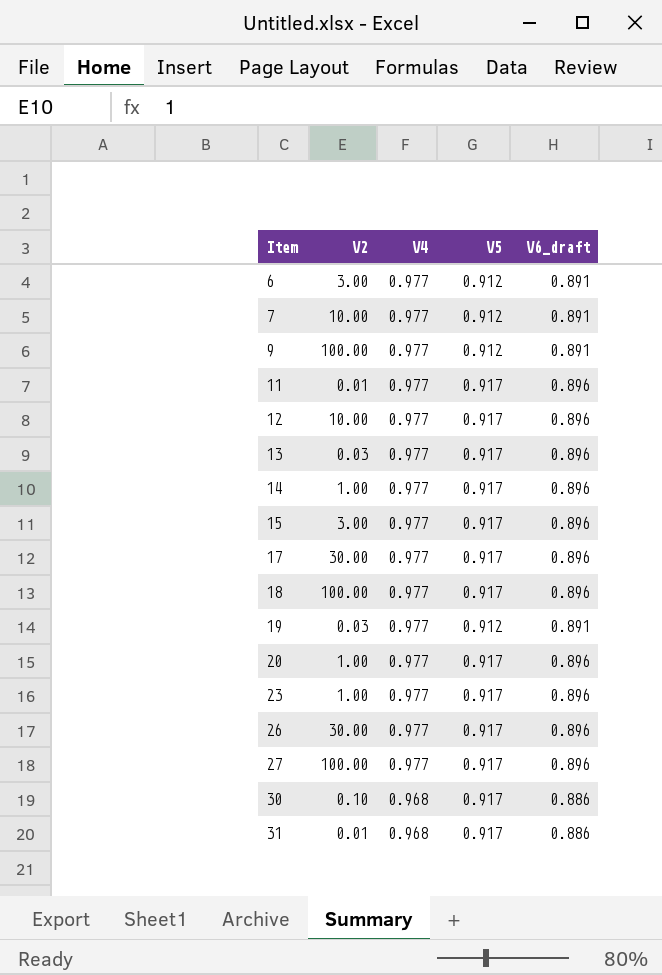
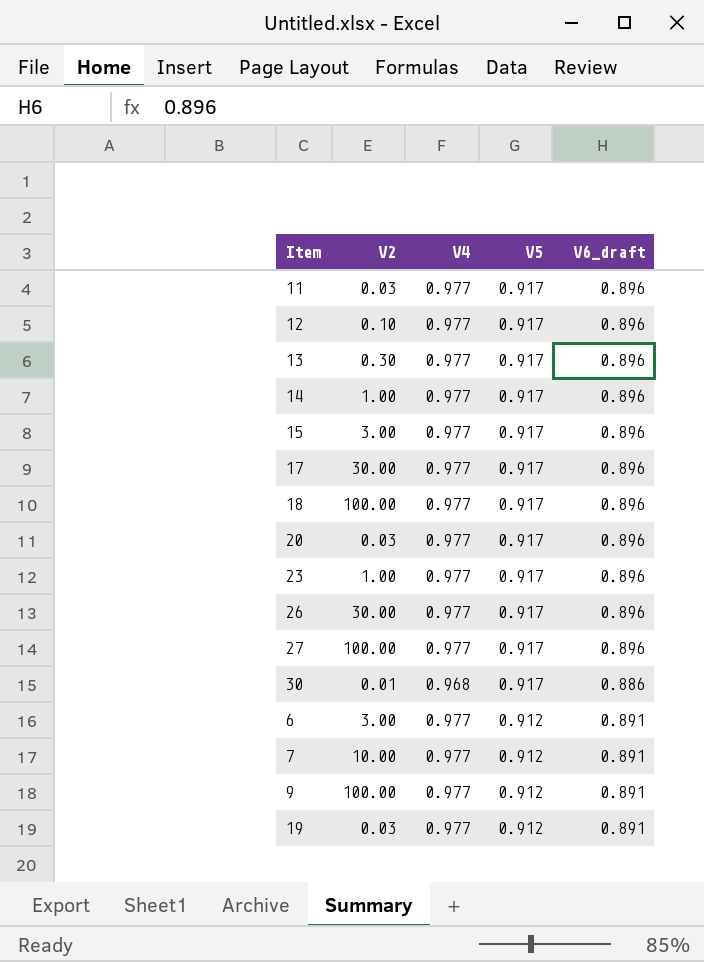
row order: Item ascending -> V5 descending
row 31: 0.01 | 0.968 | 0.917 | 0.886 -> none
11 | V2: 0.01 -> 0.03
12 | V2: 10.00 -> 0.10
13 | V2: 0.03 -> 0.30
20 | V2: 1.00 -> 0.03
30 | V2: 0.10 -> 0.01

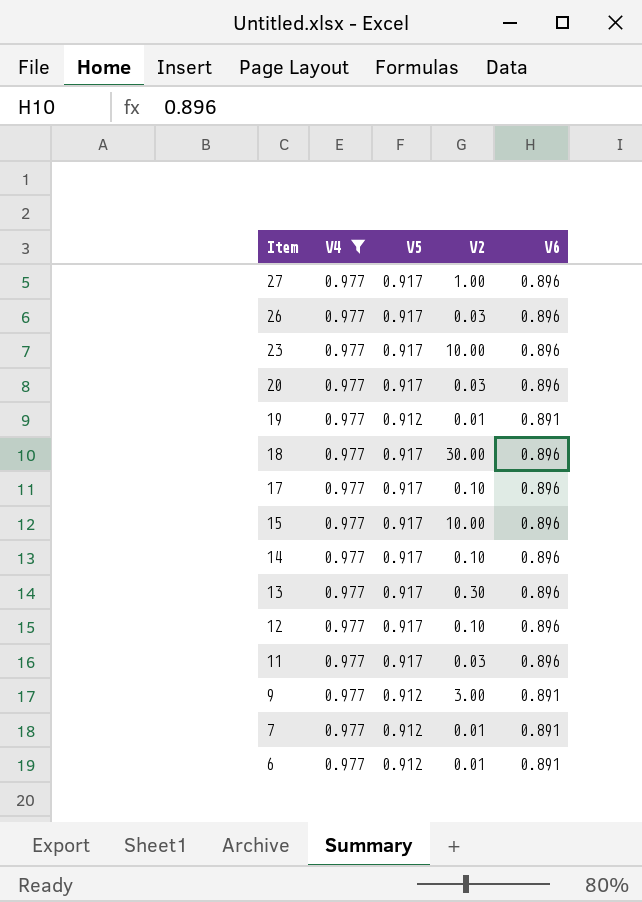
filter: none -> V4 = 0.977
row order: V5 descending -> Item descending
column V2 | position: 2 -> 4
column name: V6_draft -> V6
27 | V2: 100.00 -> 1.00
26 | V2: 30.00 -> 0.03
23 | V2: 1.00 -> 10.00
19 | V2: 0.03 -> 0.01
18 | V2: 100.00 -> 30.00
17 | V2: 30.00 -> 0.10
15 | V2: 3.00 -> 10.00
14 | V2: 1.00 -> 0.10
9 | V2: 100.00 -> 3.00
7 | V2: 10.00 -> 0.01
6 | V2: 3.00 -> 0.01

